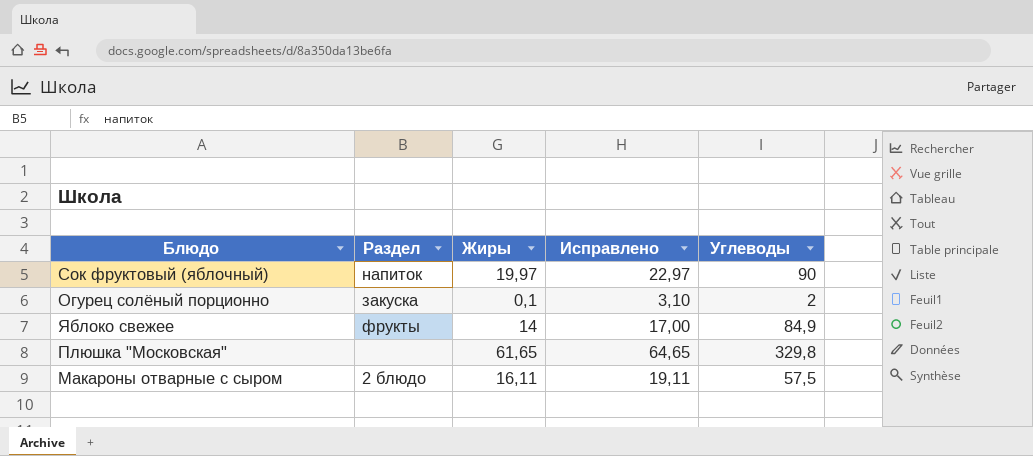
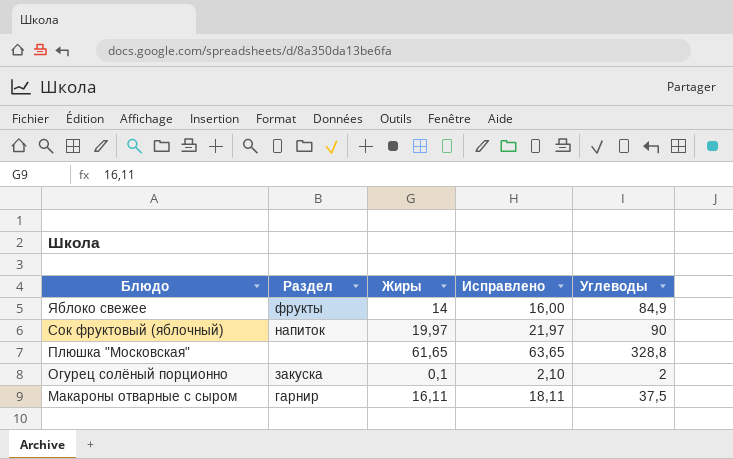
row order: none -> Блюдо descending
column Исправлено | formula: [Жиры] + 3 -> [Жиры] + 2
Плюшка "Московская" | Углеводы: 329,8 -> 328,8
Макароны отварные с сыром | Раздел: 2 блюдо -> гарнир
Макароны отварные с сыром | Углеводы: 57,5 -> 37,5

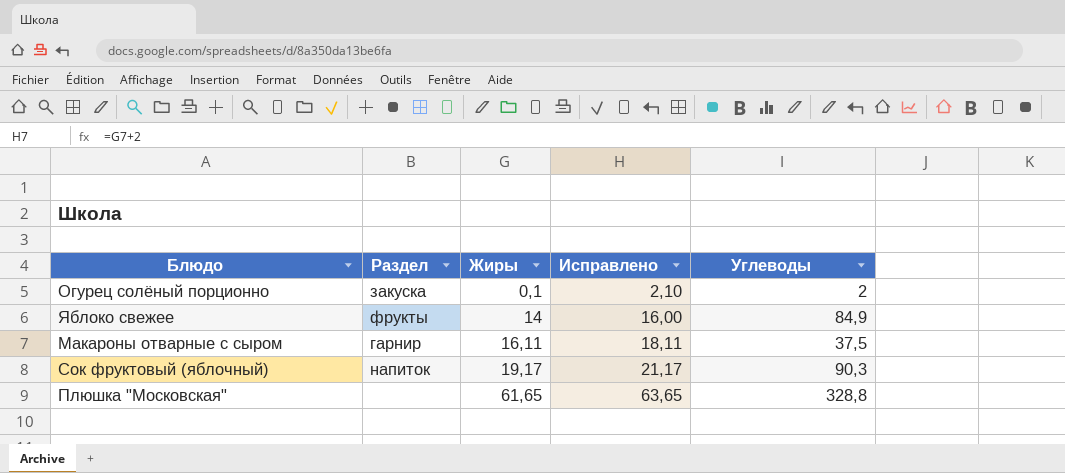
row order: Блюдо descending -> Жиры ascending
Сок фруктовый (яблочный) | Жиры: 19,97 -> 19,17
Сок фруктовый (яблочный) | Исправлено: 21,97 -> 21,17
Сок фруктовый (яблочный) | Углеводы: 90 -> 90,3

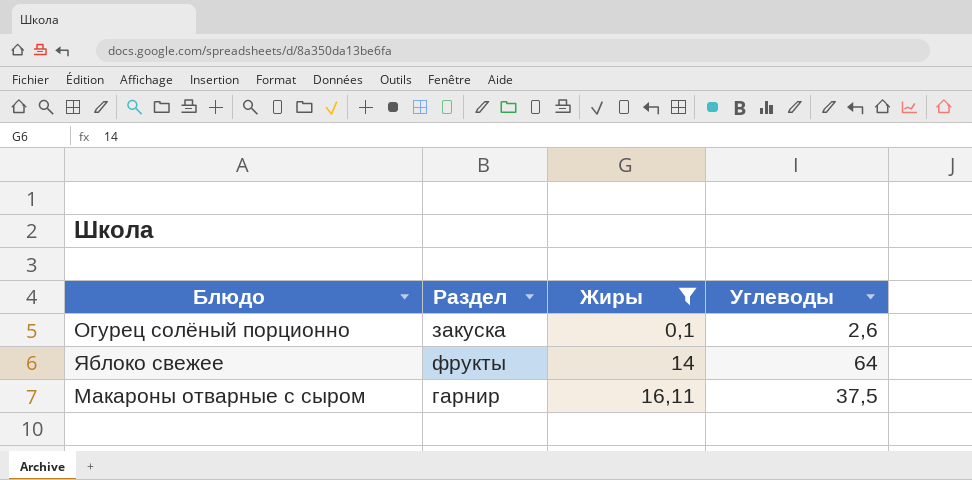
filter: none -> Жиры <= 16,11
column Исправлено | formula: [Жиры] + 2 -> none
Огурец солёный порционно | Углеводы: 2 -> 2,6
Яблоко свежее | Углеводы: 84,9 -> 64

